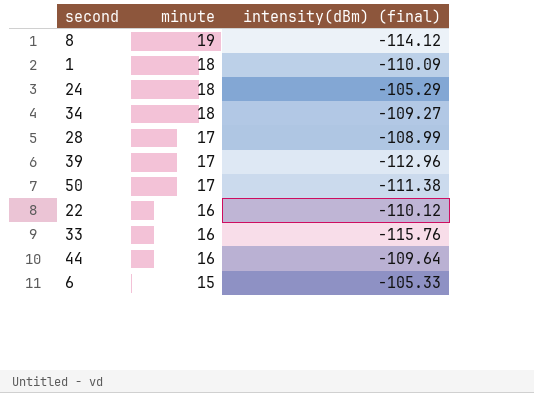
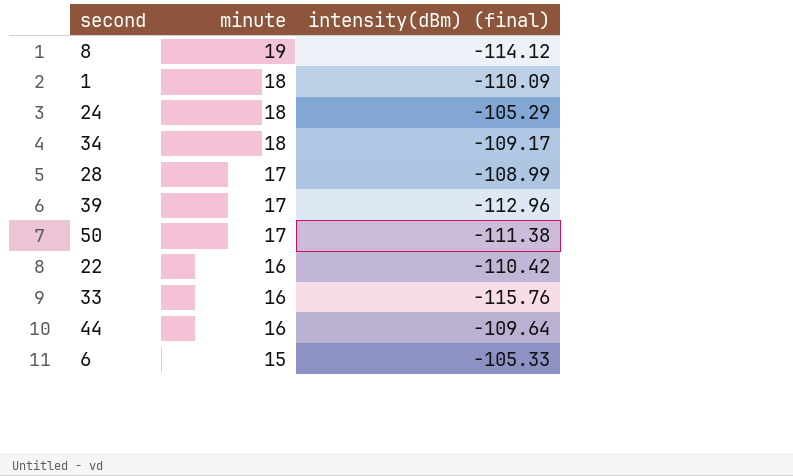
34 | intensity(dBm) (final): -109.27 -> -109.17
22 | intensity(dBm) (final): -110.12 -> -110.42

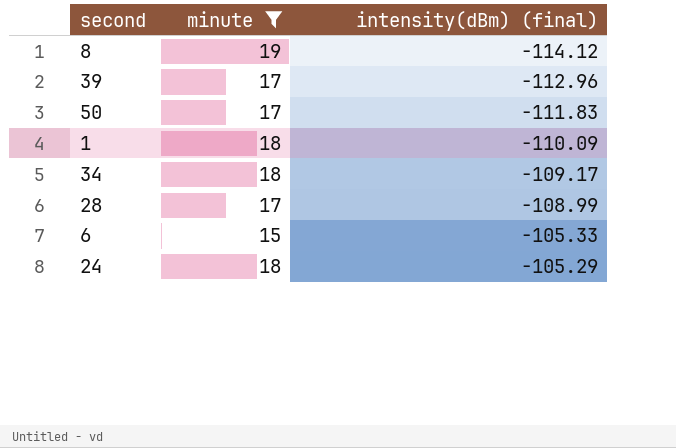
filter: none -> minute != 16
row order: minute descending -> intensity(dBm) (final) ascending
50 | intensity(dBm) (final): -111.38 -> -111.83

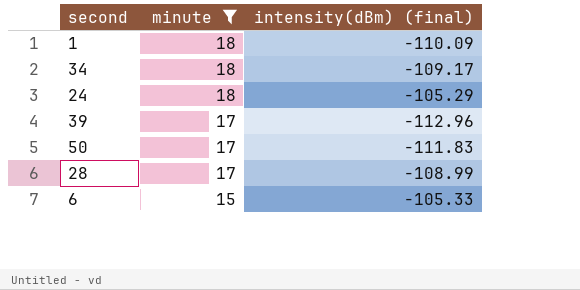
row order: intensity(dBm) (final) ascending -> minute descending
row 8: 19 | -114.12 -> none

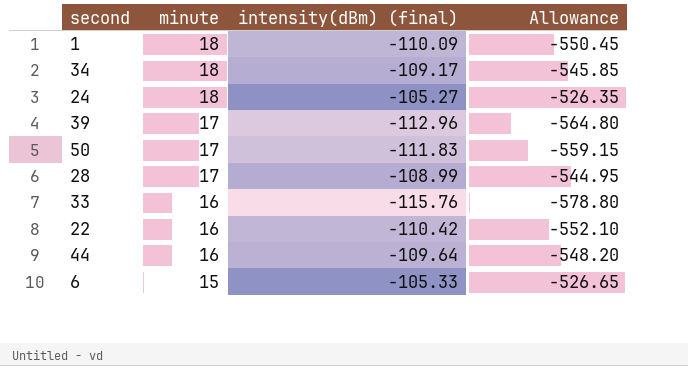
filter: minute != 16 -> none
column Allowance | formula: none -> [intensity(dBm) (final)] * 5
24 | intensity(dBm) (final): -105.29 -> -105.27

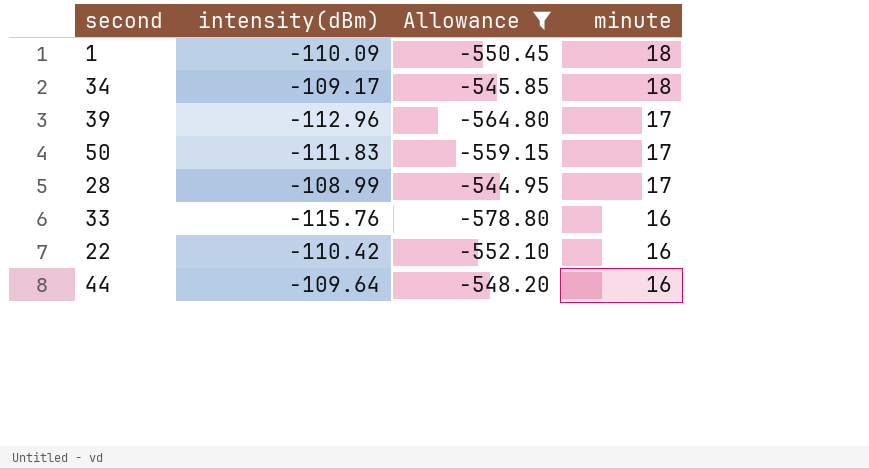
filter: none -> Allowance <= -544.95
column name: intensity(dBm) (final) -> intensity(dBm)
column minute | position: 2 -> 4

